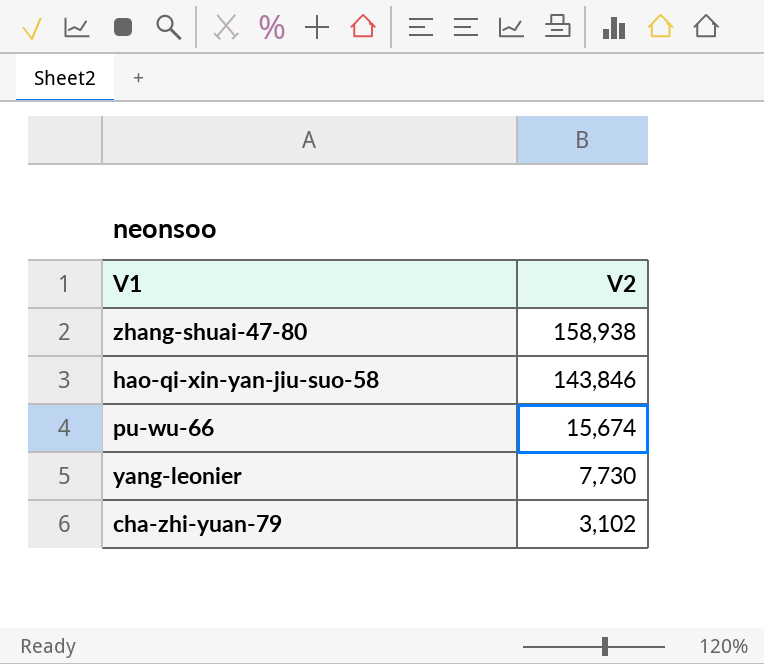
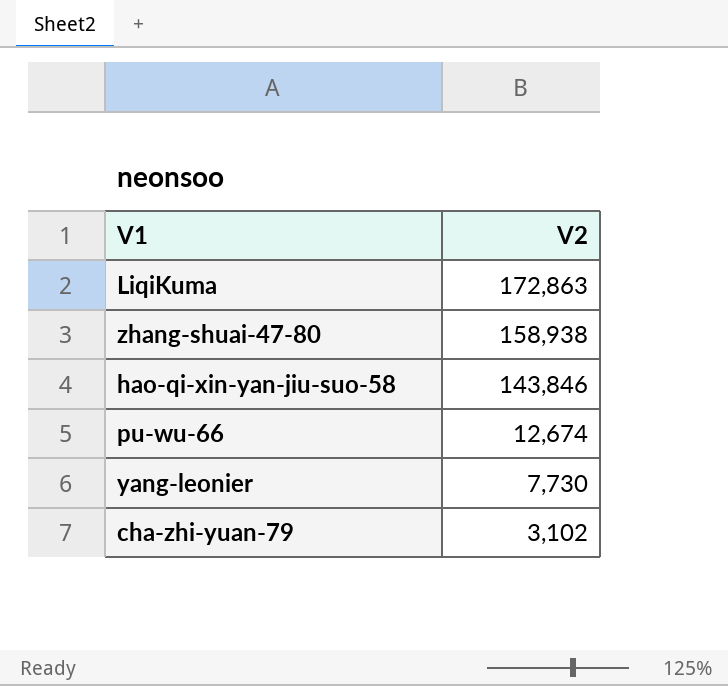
row LiqiKuma: none -> 172,863
pu-wu-66 | V2: 15,674 -> 12,674

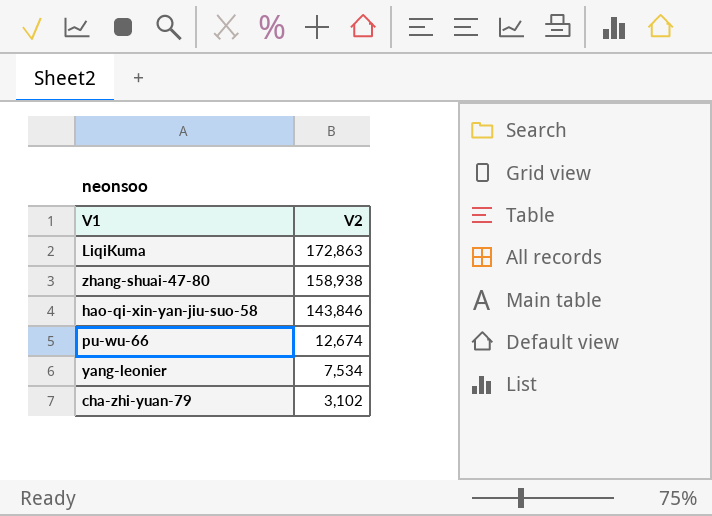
yang-leonier | V2: 7,730 -> 7,534

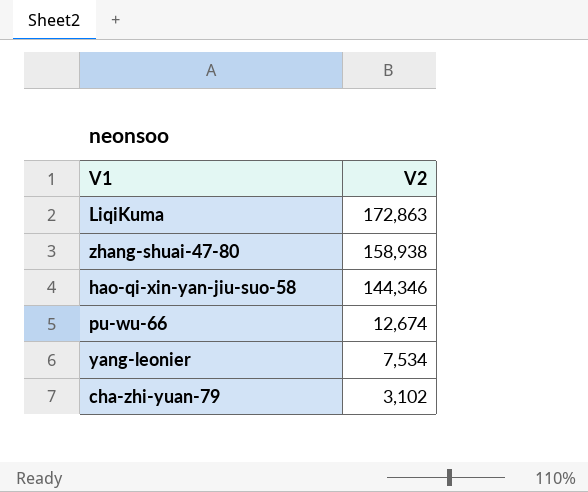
hao-qi-xin-yan-jiu-suo-58 | V2: 143,846 -> 144,346

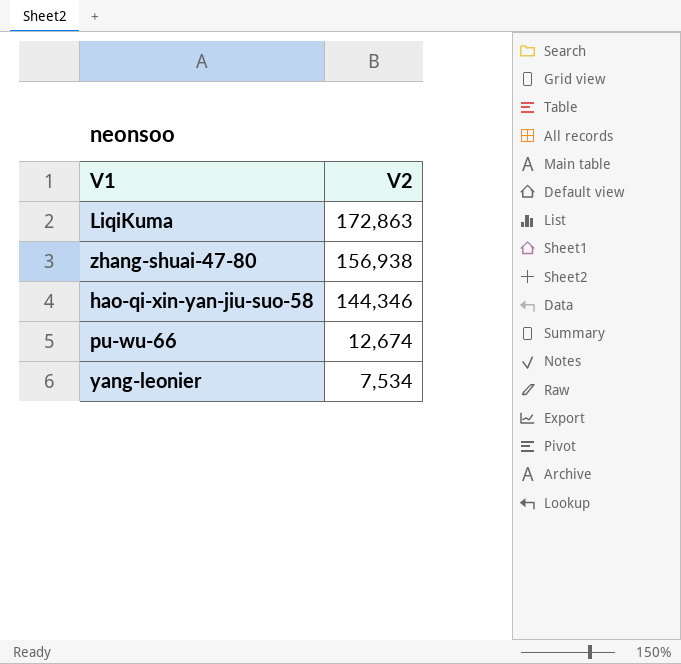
row cha-zhi-yuan-79: 3,102 -> none
zhang-shuai-47-80 | V2: 158,938 -> 156,938

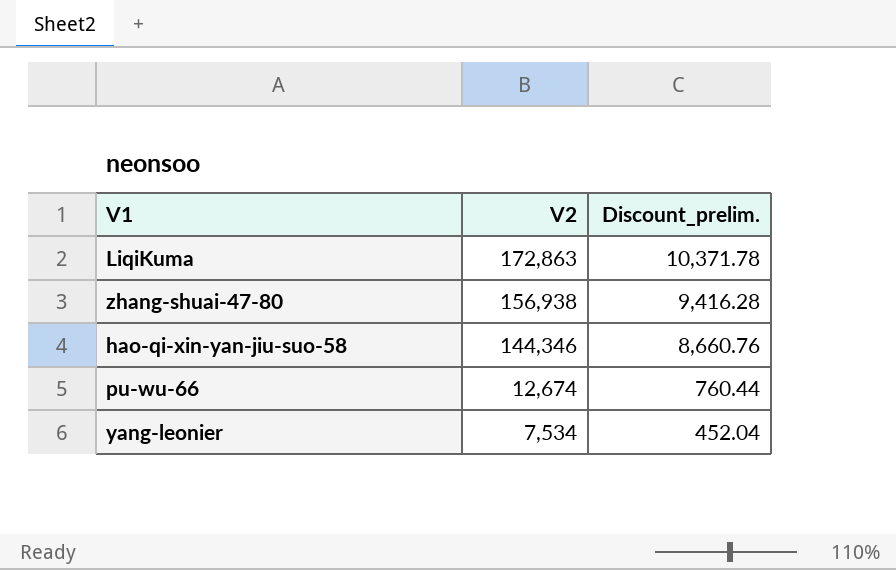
column Discount_prelim. | formula: none -> [V2] * 0.06

